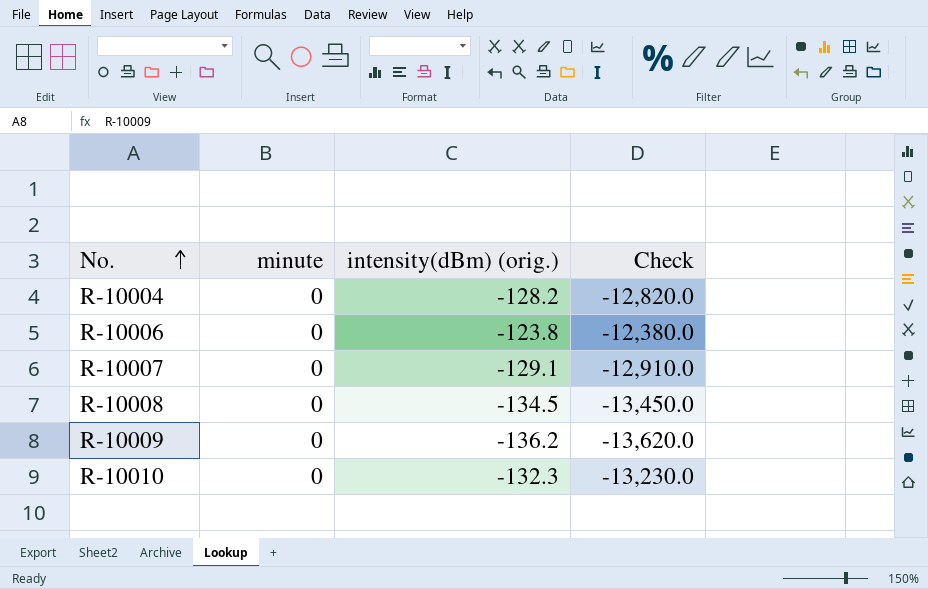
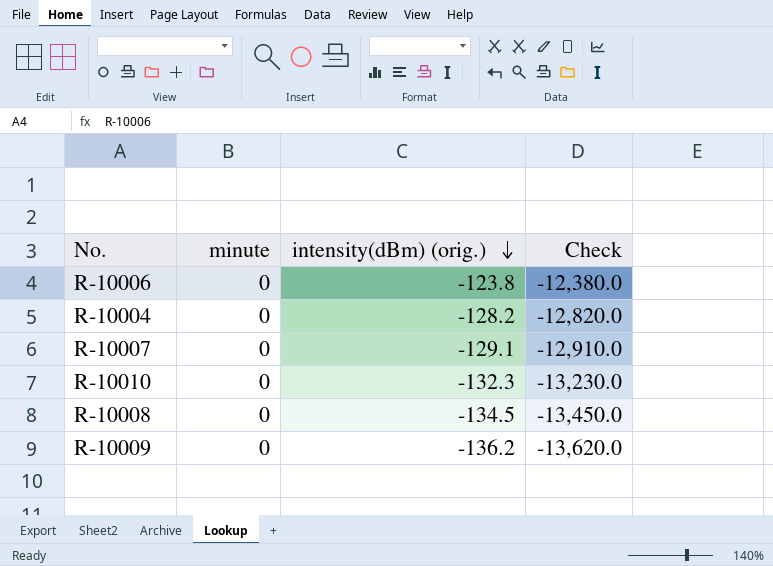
row order: No. ascending -> intensity(dBm) (orig.) descending

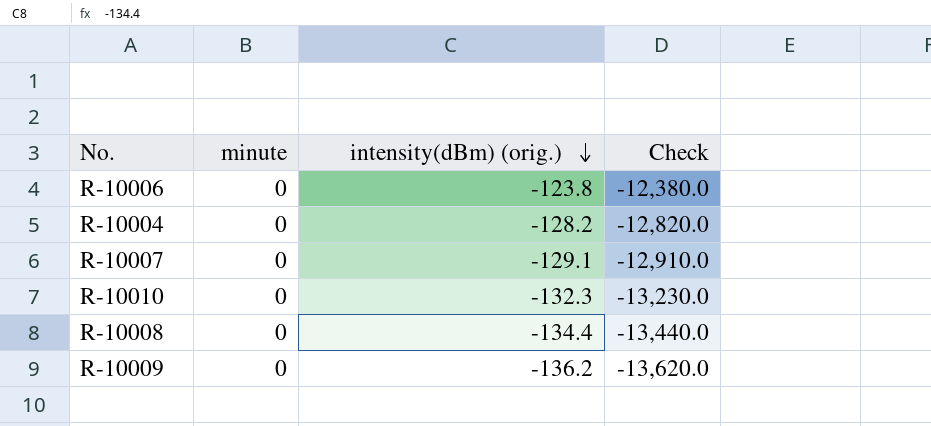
R-10008 | intensity(dBm) (orig.): -134.5 -> -134.4
R-10008 | Check: -13,450.0 -> -13,440.0

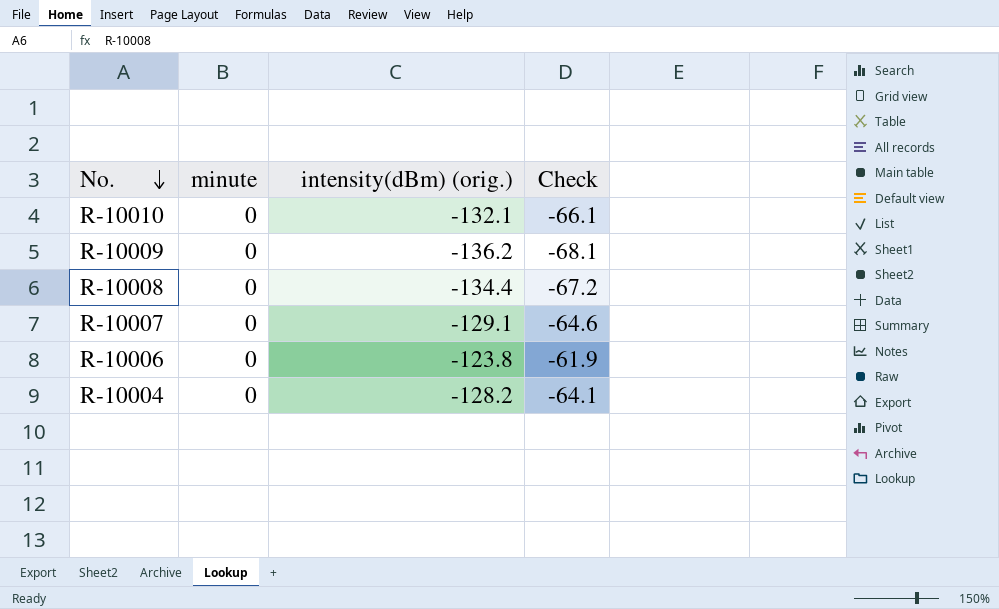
row order: intensity(dBm) (orig.) descending -> No. descending
column Check | formula: [intensity(dBm) (orig.)] * 100 -> [intensity(dBm) (orig.)] * 0.5
R-10010 | intensity(dBm) (orig.): -132.3 -> -132.1

